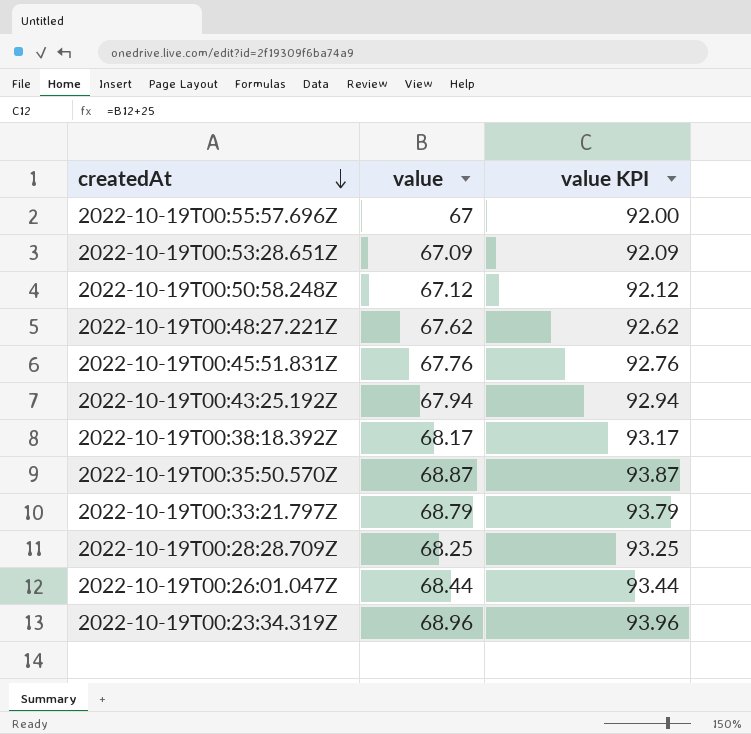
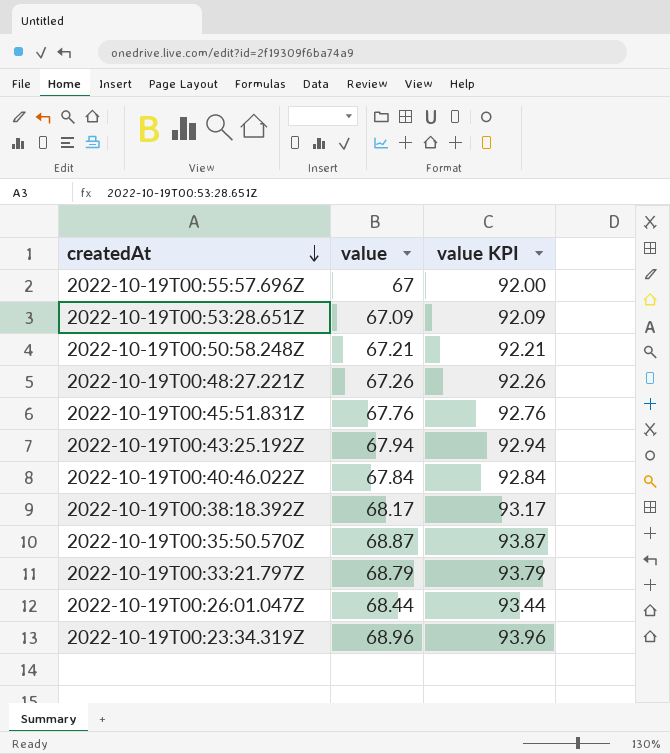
row 2022-10-19T00:28:28.709Z: 68.25 | 93.25 -> none
2022-10-19T00:50:58.248Z | value: 67.12 -> 67.21
2022-10-19T00:50:58.248Z | value KPI: 92.12 -> 92.21
2022-10-19T00:48:27.221Z | value: 67.62 -> 67.26
2022-10-19T00:48:27.221Z | value KPI: 92.62 -> 92.26
row 2022-10-19T00:40:46.022Z: none -> 67.84 | 92.84

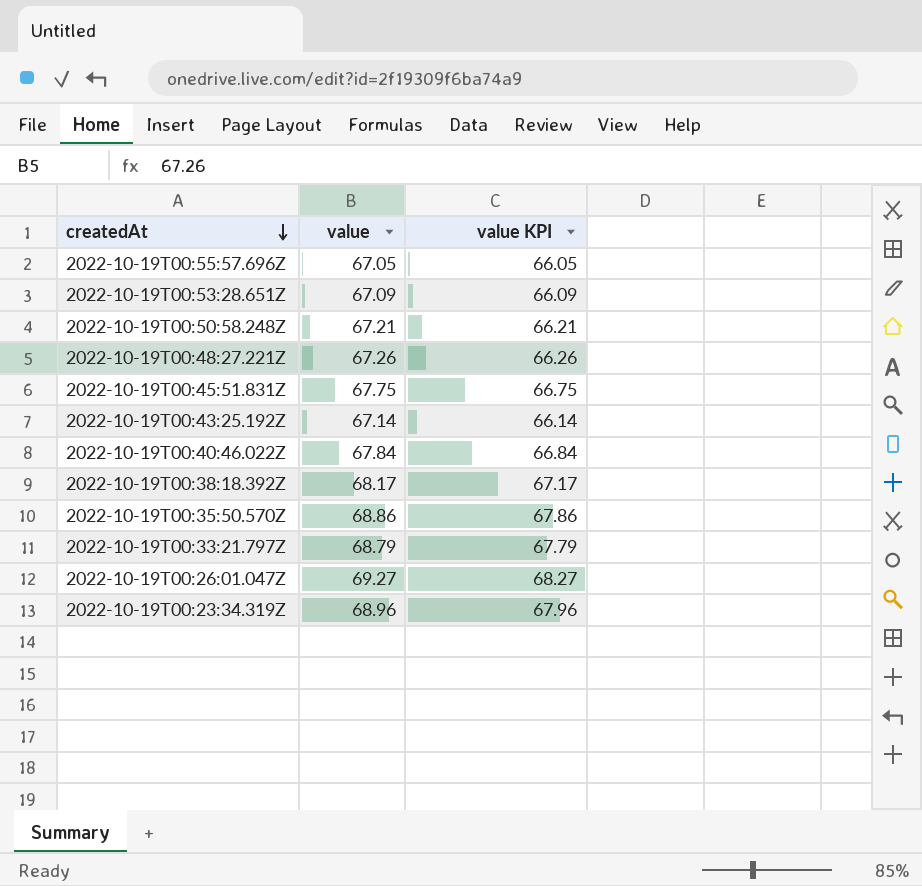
column value KPI | formula: [value] + 25 -> [value] - 1
2022-10-19T00:55:57.696Z | value: 67 -> 67.05
2022-10-19T00:45:51.831Z | value: 67.76 -> 67.75
2022-10-19T00:43:25.192Z | value: 67.94 -> 67.14
2022-10-19T00:35:50.570Z | value: 68.87 -> 68.86
2022-10-19T00:26:01.047Z | value: 68.44 -> 69.27

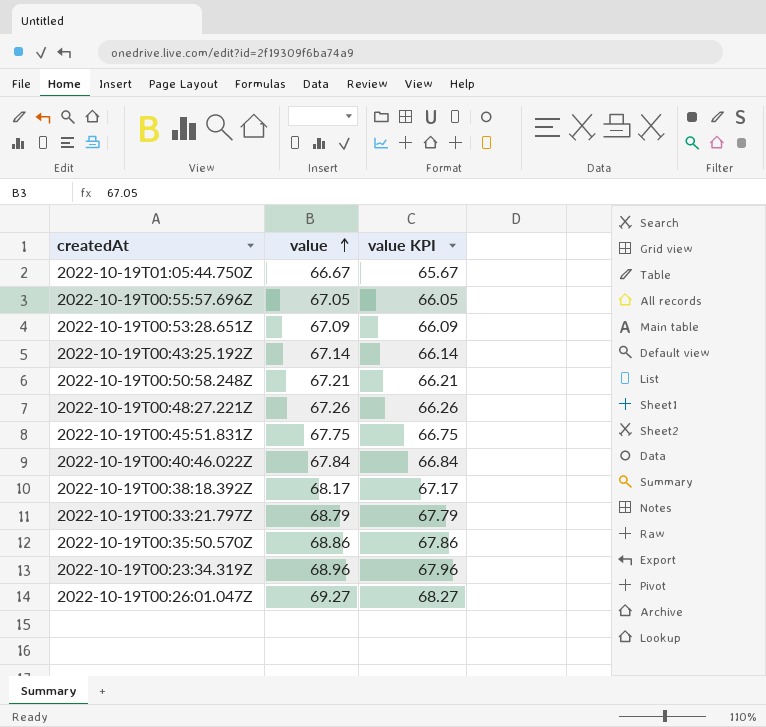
row order: createdAt descending -> value ascending
row 2022-10-19T01:05:44.750Z: none -> 66.67 | 65.67

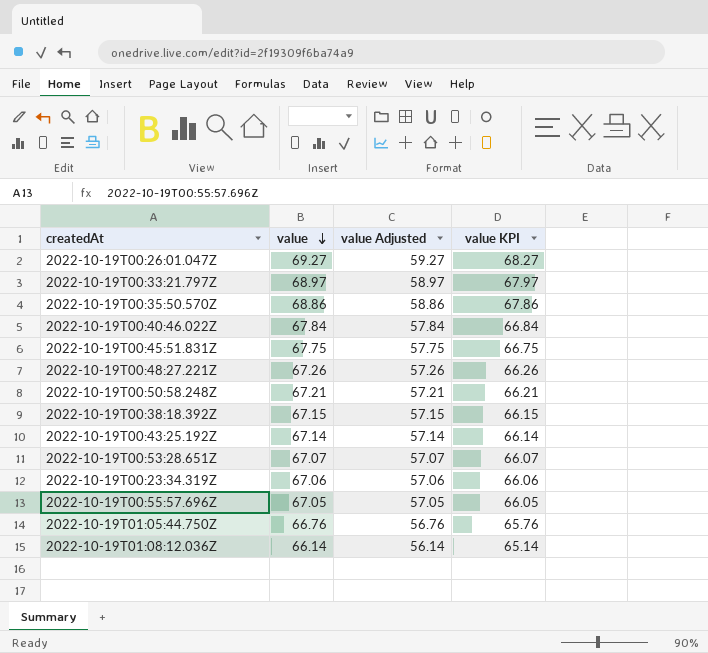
row order: value ascending -> value descending
column value Adjusted | formula: none -> [value] - 10
2022-10-19T00:33:21.797Z | value: 68.79 -> 68.97
2022-10-19T00:33:21.797Z | value KPI: 67.79 -> 67.97
2022-10-19T00:38:18.392Z | value: 68.17 -> 67.15
2022-10-19T00:38:18.392Z | value KPI: 67.17 -> 66.15
2022-10-19T00:53:28.651Z | value: 67.09 -> 67.07
2022-10-19T00:53:28.651Z | value KPI: 66.09 -> 66.07
2022-10-19T00:23:34.319Z | value: 68.96 -> 67.06
2022-10-19T00:23:34.319Z | value KPI: 67.96 -> 66.06
2022-10-19T01:05:44.750Z | value: 66.67 -> 66.76
2022-10-19T01:05:44.750Z | value KPI: 65.67 -> 65.76
row 2022-10-19T01:08:12.036Z: none -> 66.14 | 56.14 | 65.14

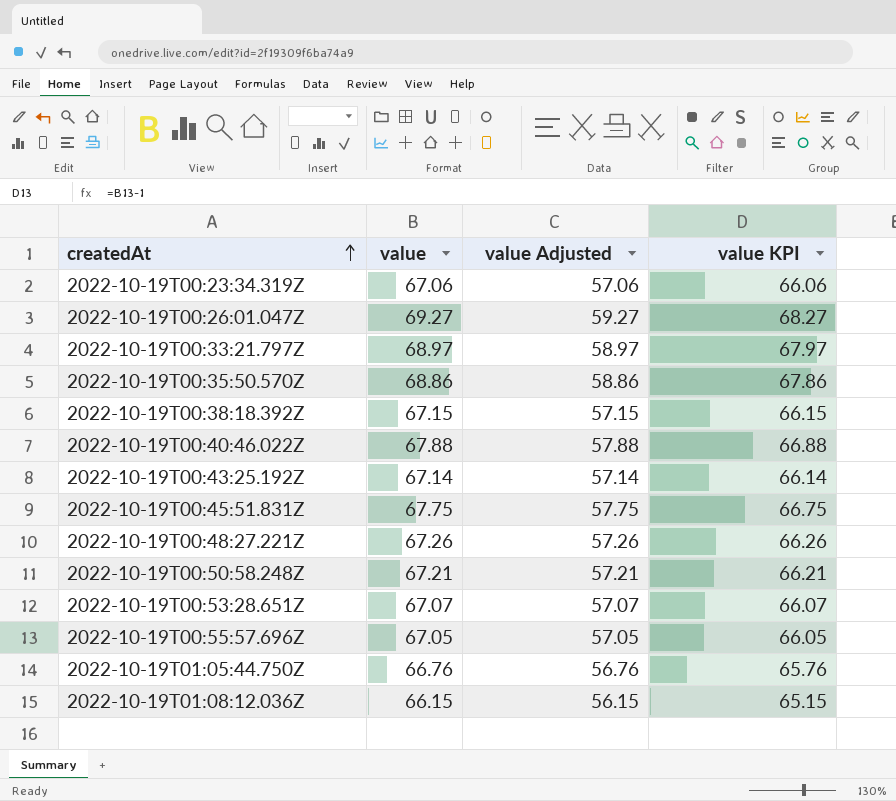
row order: value descending -> createdAt ascending
2022-10-19T00:40:46.022Z | value: 67.84 -> 67.88
2022-10-19T00:40:46.022Z | value Adjusted: 57.84 -> 57.88
2022-10-19T00:40:46.022Z | value KPI: 66.84 -> 66.88
2022-10-19T01:08:12.036Z | value: 66.14 -> 66.15
2022-10-19T01:08:12.036Z | value Adjusted: 56.14 -> 56.15
2022-10-19T01:08:12.036Z | value KPI: 65.14 -> 65.15

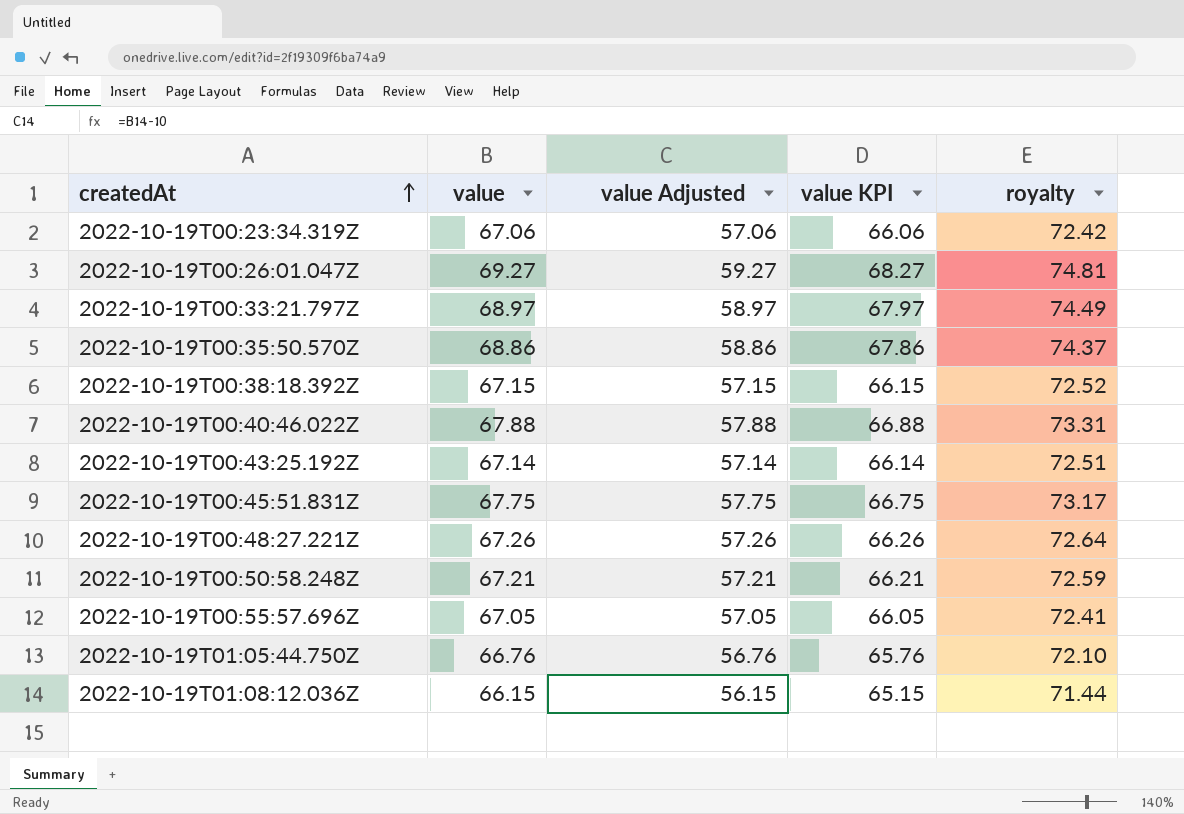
column royalty | formula: none -> [value] * 1.08
row 2022-10-19T00:53:28.651Z: 67.07 | 57.07 | 66.07 -> none

